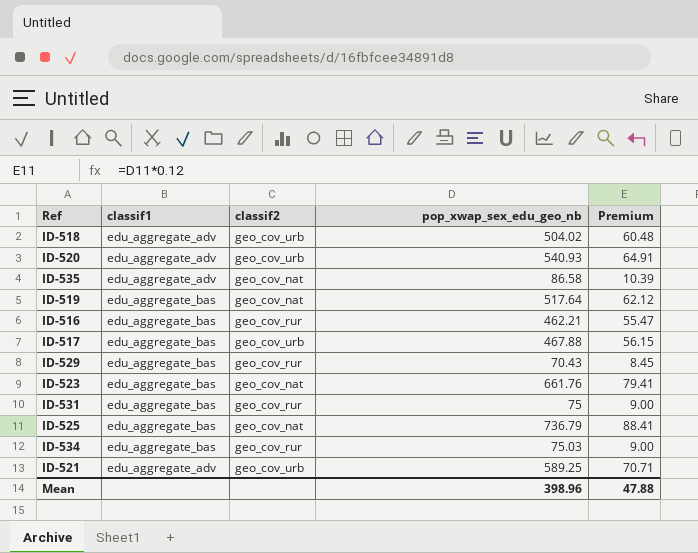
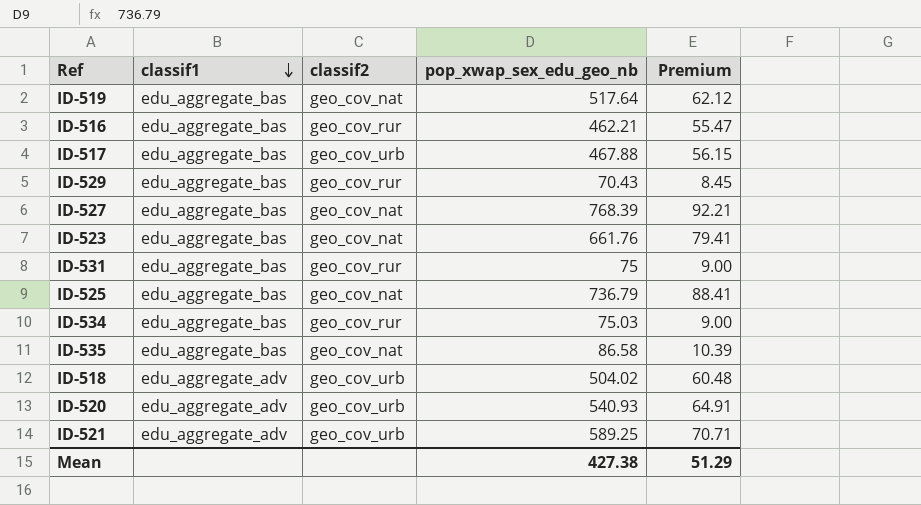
row order: none -> classif1 descending
row ID-527: none -> edu_aggregate_bas | geo_cov_nat | 768.39 | 92.21
ID-535 | classif1: edu_aggregate_adv -> edu_aggregate_bas
Mean | pop_xwap_sex_edu_geo_nb: 398.96 -> 427.38
Mean | Premium: 47.88 -> 51.29

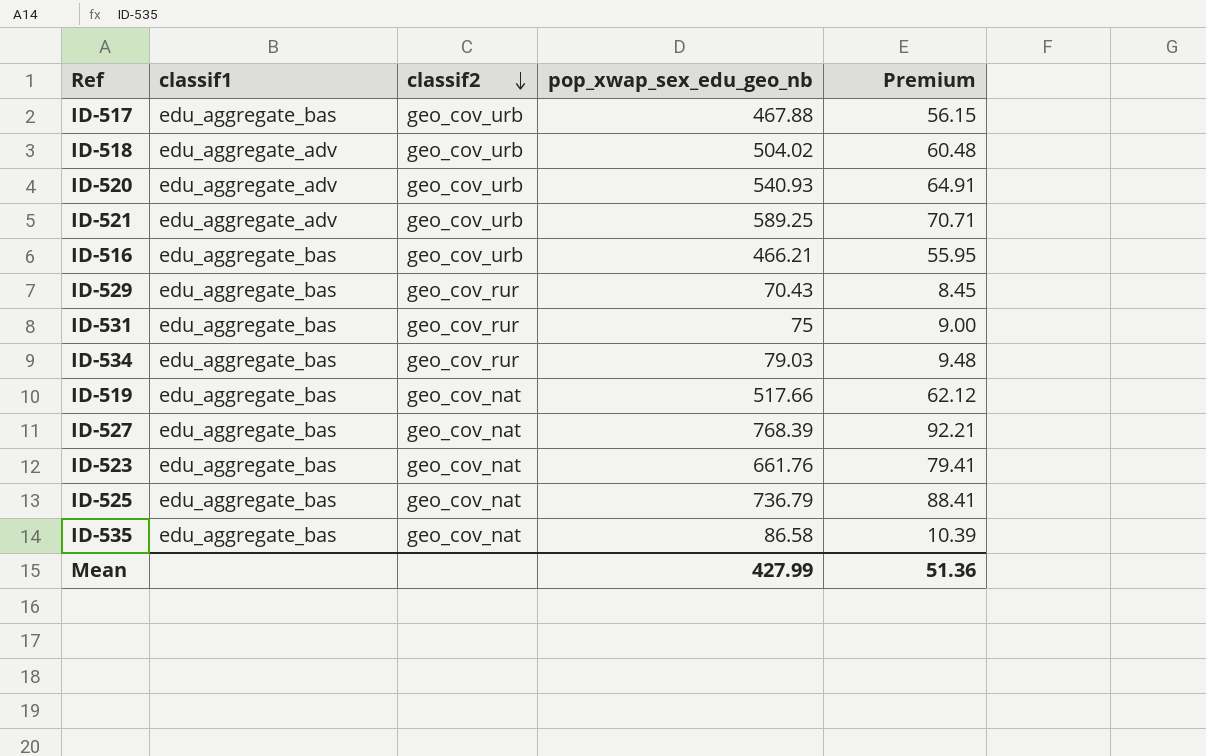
row order: classif1 descending -> classif2 descending
ID-516 | classif2: geo_cov_rur -> geo_cov_urb
ID-516 | pop_xwap_sex_edu_geo_nb: 462.21 -> 466.21
ID-516 | Premium: 55.47 -> 55.95
ID-534 | pop_xwap_sex_edu_geo_nb: 75.03 -> 79.03
ID-534 | Premium: 9.00 -> 9.48
ID-519 | pop_xwap_sex_edu_geo_nb: 517.64 -> 517.66
Mean | pop_xwap_sex_edu_geo_nb: 427.38 -> 427.99
Mean | Premium: 51.29 -> 51.36

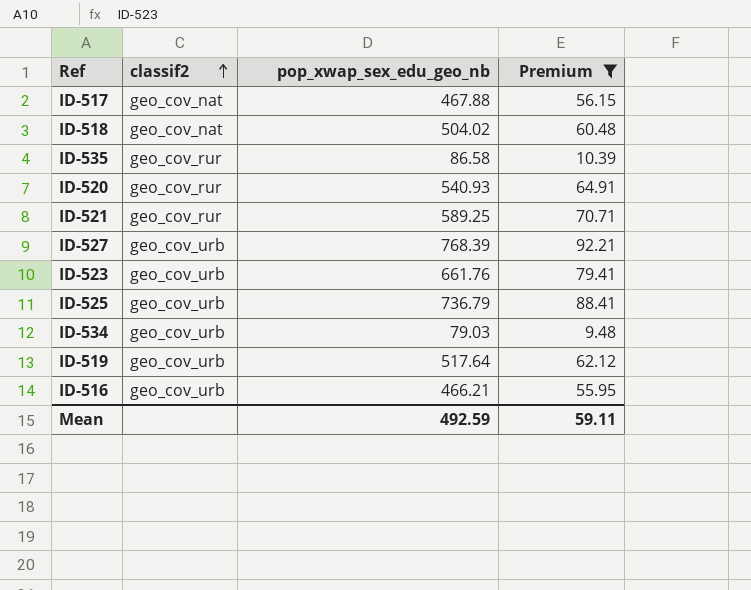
filter: none -> Premium >= 9.48
row order: classif2 descending -> classif2 ascending
column classif1 | position: 2 -> none
ID-517 | classif2: geo_cov_urb -> geo_cov_nat
ID-518 | classif2: geo_cov_urb -> geo_cov_nat
ID-535 | classif2: geo_cov_nat -> geo_cov_rur
ID-520 | classif2: geo_cov_urb -> geo_cov_rur
ID-521 | classif2: geo_cov_urb -> geo_cov_rur
ID-527 | classif2: geo_cov_nat -> geo_cov_urb
ID-523 | classif2: geo_cov_nat -> geo_cov_urb
ID-525 | classif2: geo_cov_nat -> geo_cov_urb
ID-534 | classif2: geo_cov_rur -> geo_cov_urb
ID-519 | classif2: geo_cov_nat -> geo_cov_urb
ID-519 | pop_xwap_sex_edu_geo_nb: 517.66 -> 517.64
Mean | pop_xwap_sex_edu_geo_nb: 427.99 -> 492.59
Mean | Premium: 51.36 -> 59.11

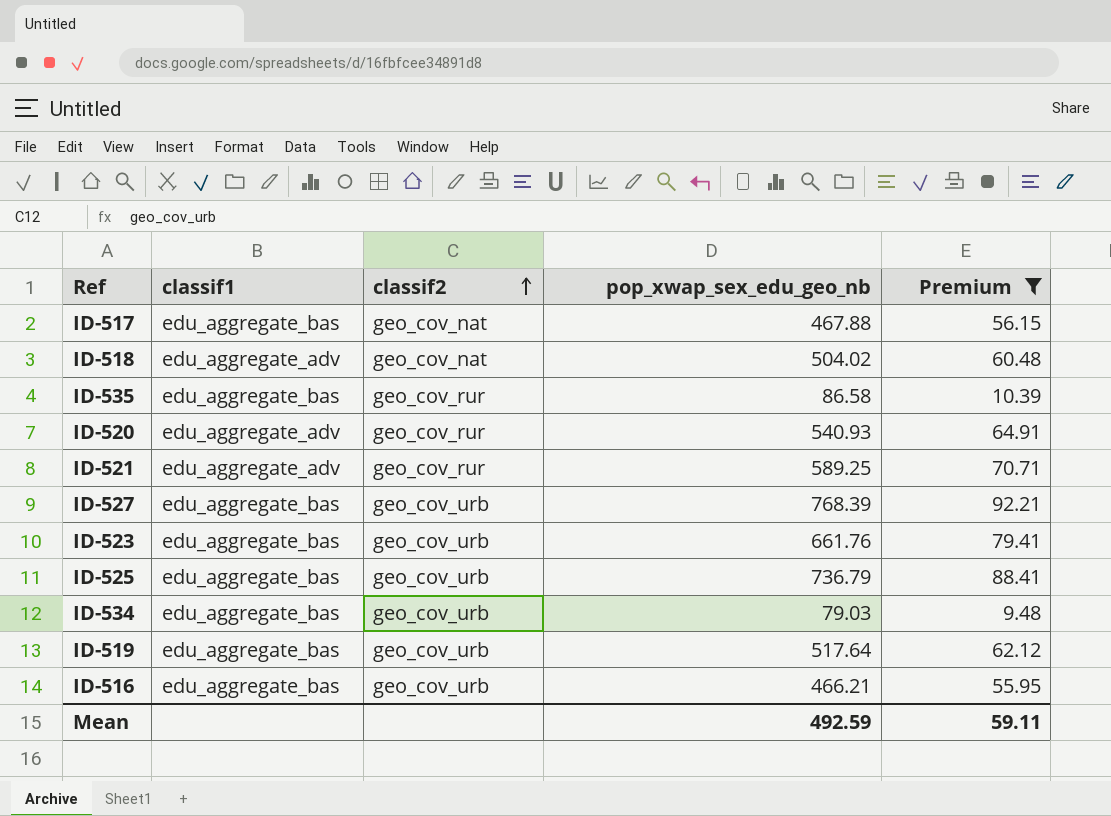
column classif1 | position: none -> 2

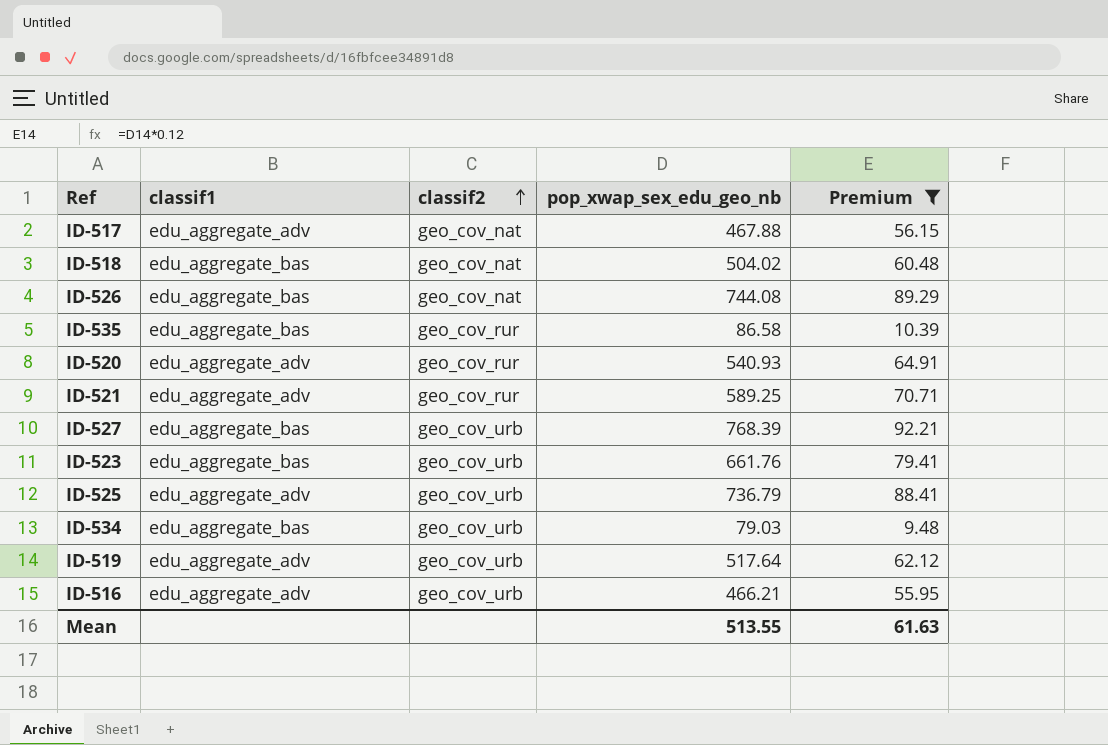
ID-517 | classif1: edu_aggregate_bas -> edu_aggregate_adv
ID-518 | classif1: edu_aggregate_adv -> edu_aggregate_bas
row ID-526: none -> edu_aggregate_bas | geo_cov_nat | 744.08 | 89.29
ID-525 | classif1: edu_aggregate_bas -> edu_aggregate_adv
ID-519 | classif1: edu_aggregate_bas -> edu_aggregate_adv
ID-516 | classif1: edu_aggregate_bas -> edu_aggregate_adv
Mean | pop_xwap_sex_edu_geo_nb: 492.59 -> 513.55
Mean | Premium: 59.11 -> 61.63

